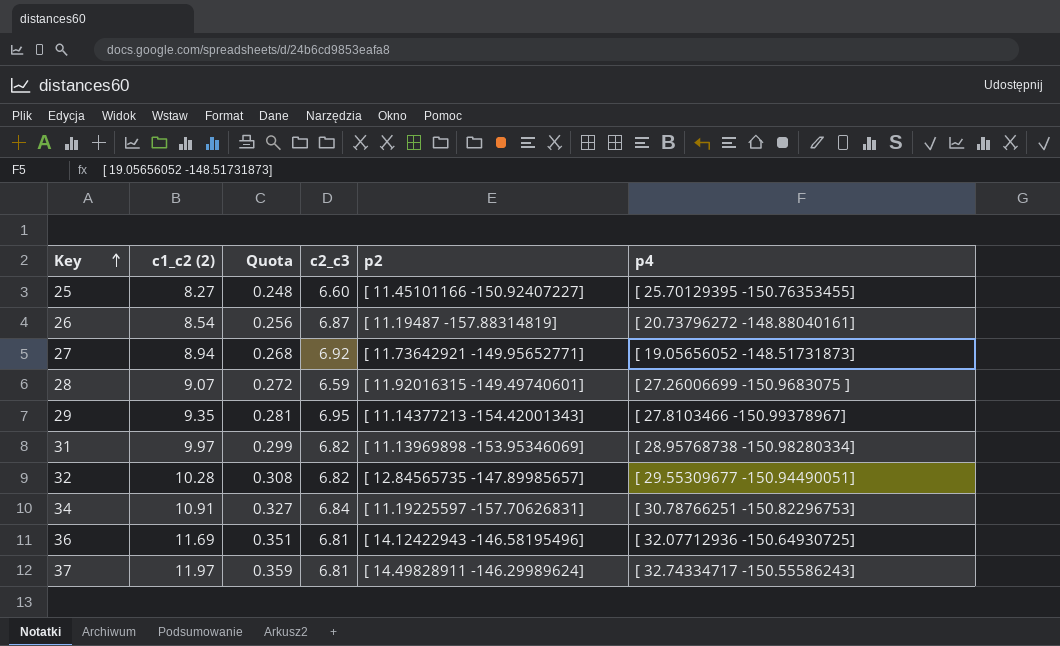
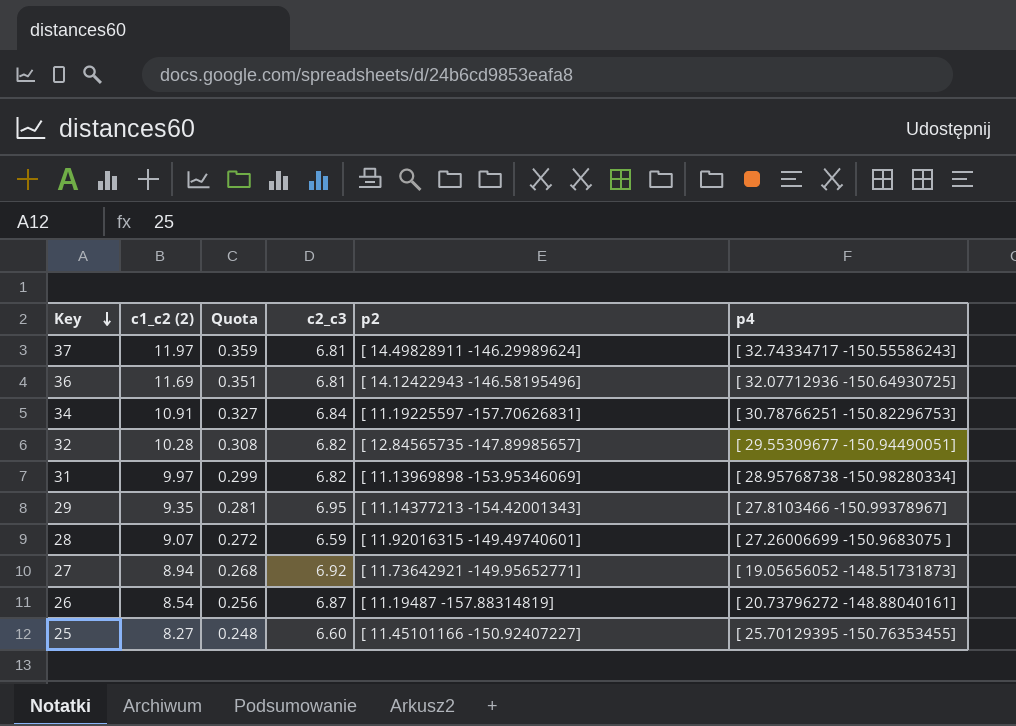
row order: Key ascending -> Key descending

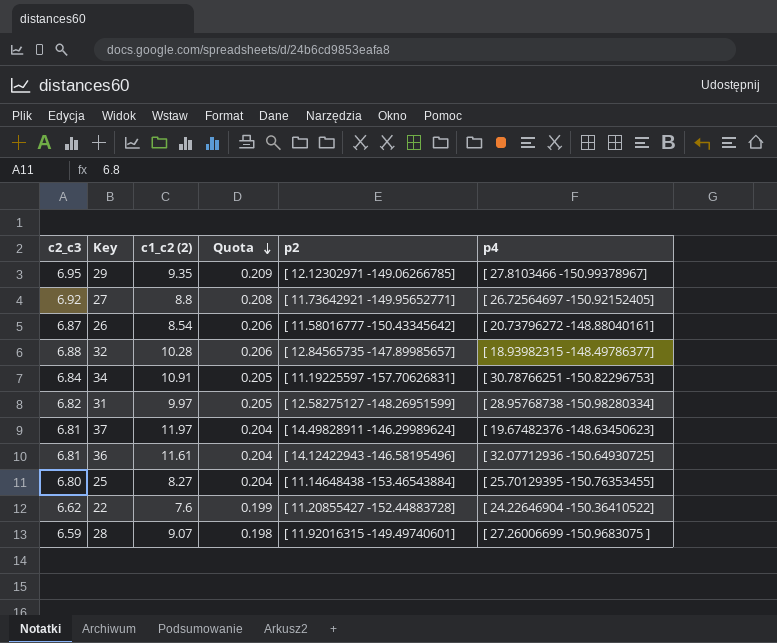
row order: Key descending -> Quota descending
column c2_c3 | position: 4 -> 1
column Quota | formula: [c1_c2 (2)] * 0.03 -> [c2_c3] * 0.03
29 | p2: [ 11.14377213 -154.42001343] -> [ 12.12302971 -149.06266785]
27 | c1_c2 (2): 8.94 -> 8.8
27 | p4: [ 19.05656052 -148.51731873] -> [ 26.72564697 -150.92152405]
26 | p2: [ 11.19487 -157.88314819] -> [ 11.58016777 -150.43345642]
32 | c2_c3: 6.82 -> 6.88
32 | p4: [ 29.55309677 -150.94490051] -> [ 18.93982315 -148.49786377]
31 | p2: [ 11.13969898 -153.95346069] -> [ 12.58275127 -148.26951599]
37 | p4: [ 32.74334717 -150.55586243] -> [ 19.67482376 -148.63450623]
36 | c1_c2 (2): 11.69 -> 11.61
25 | c2_c3: 6.60 -> 6.80
25 | p2: [ 11.45101166 -150.92407227] -> [ 11.14648438 -153.46543884]
row 22: none -> 6.62 | 7.6 | 0.199 | [ 11.20855427 -152.44883728] | [ 24.22646904 -150.36410522]

